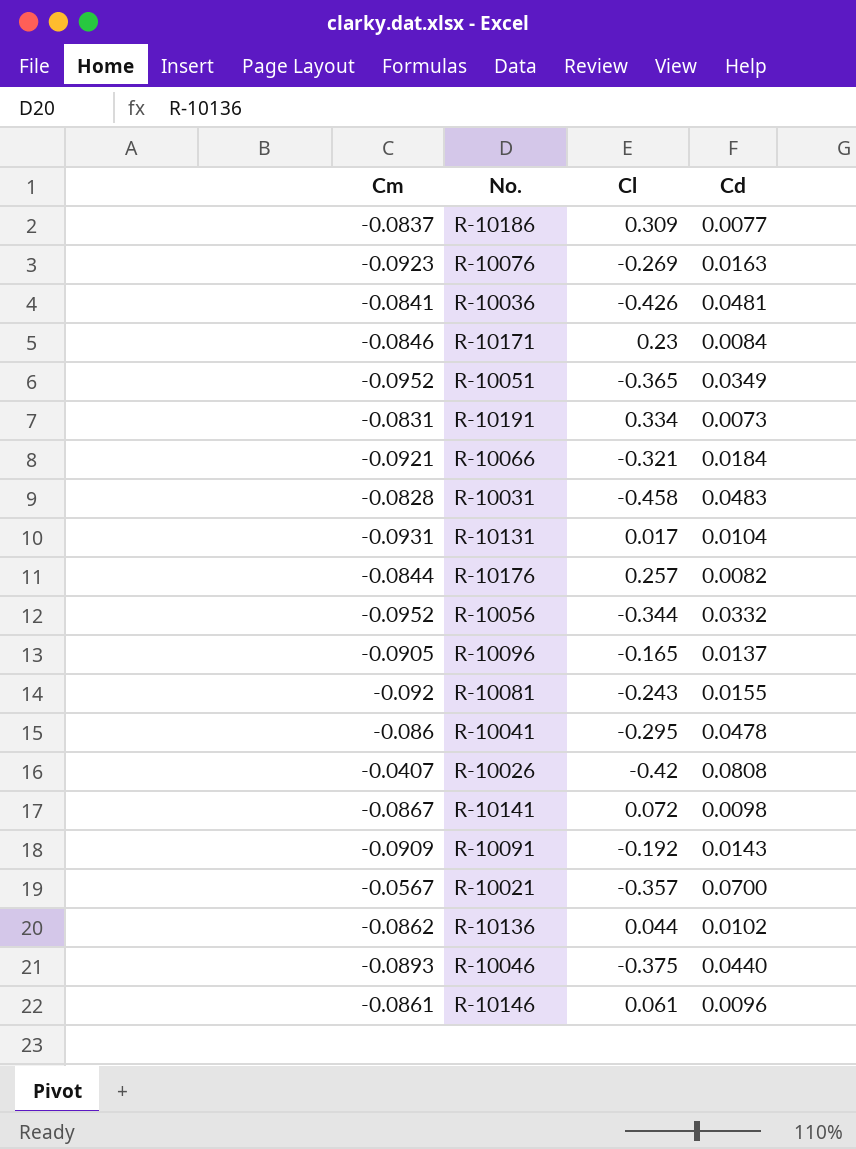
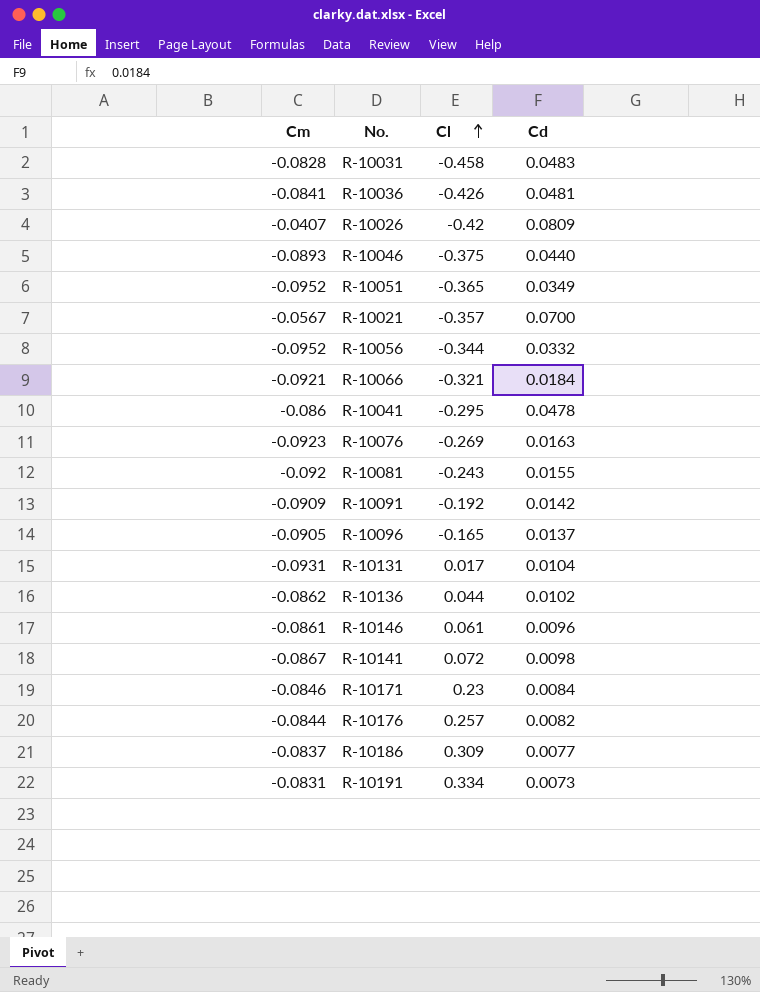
row order: none -> Cl ascending
R-10026 | Cd: 0.0808 -> 0.0809
R-10091 | Cd: 0.0143 -> 0.0142

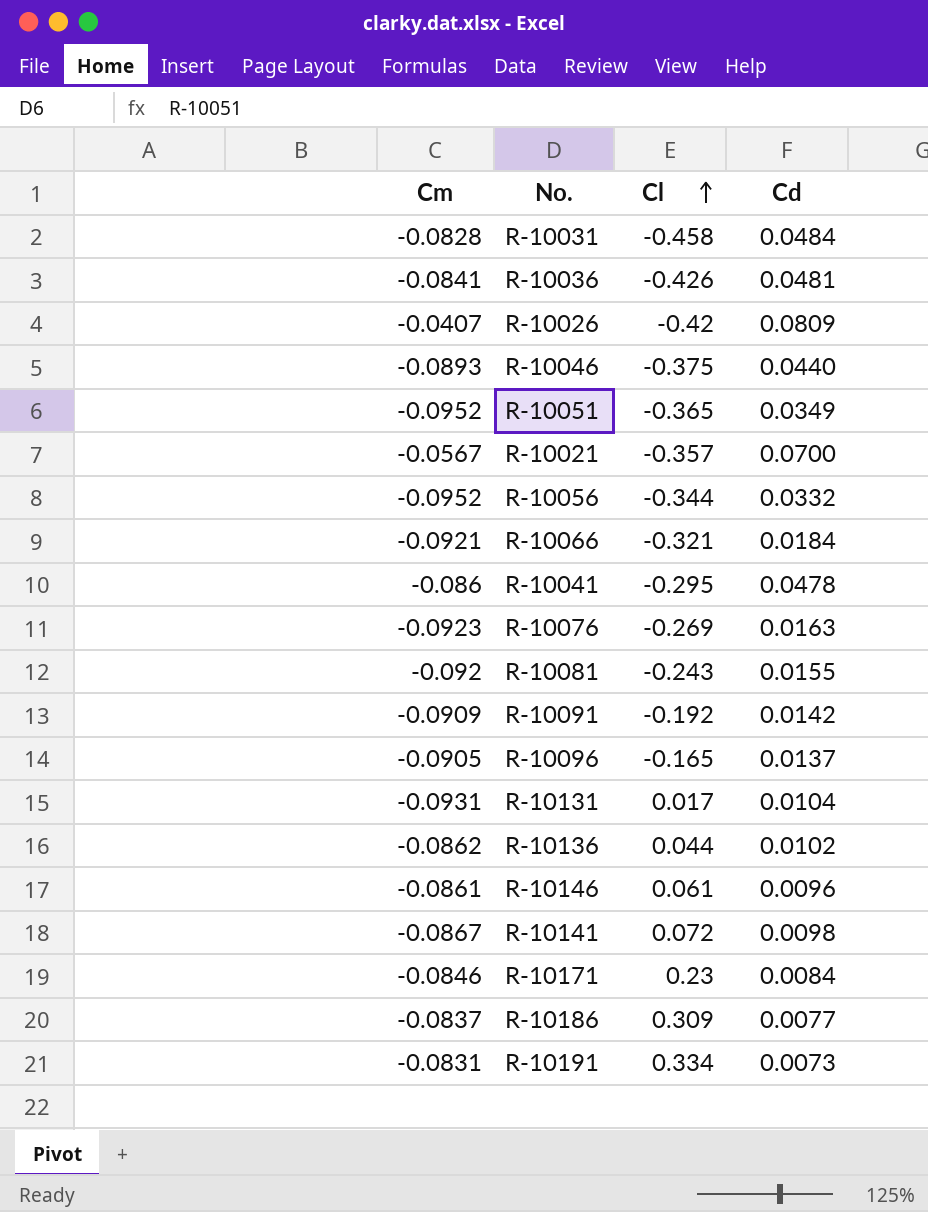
row R-10176: -0.0844 | 0.257 | 0.0082 -> none
R-10031 | Cd: 0.0483 -> 0.0484

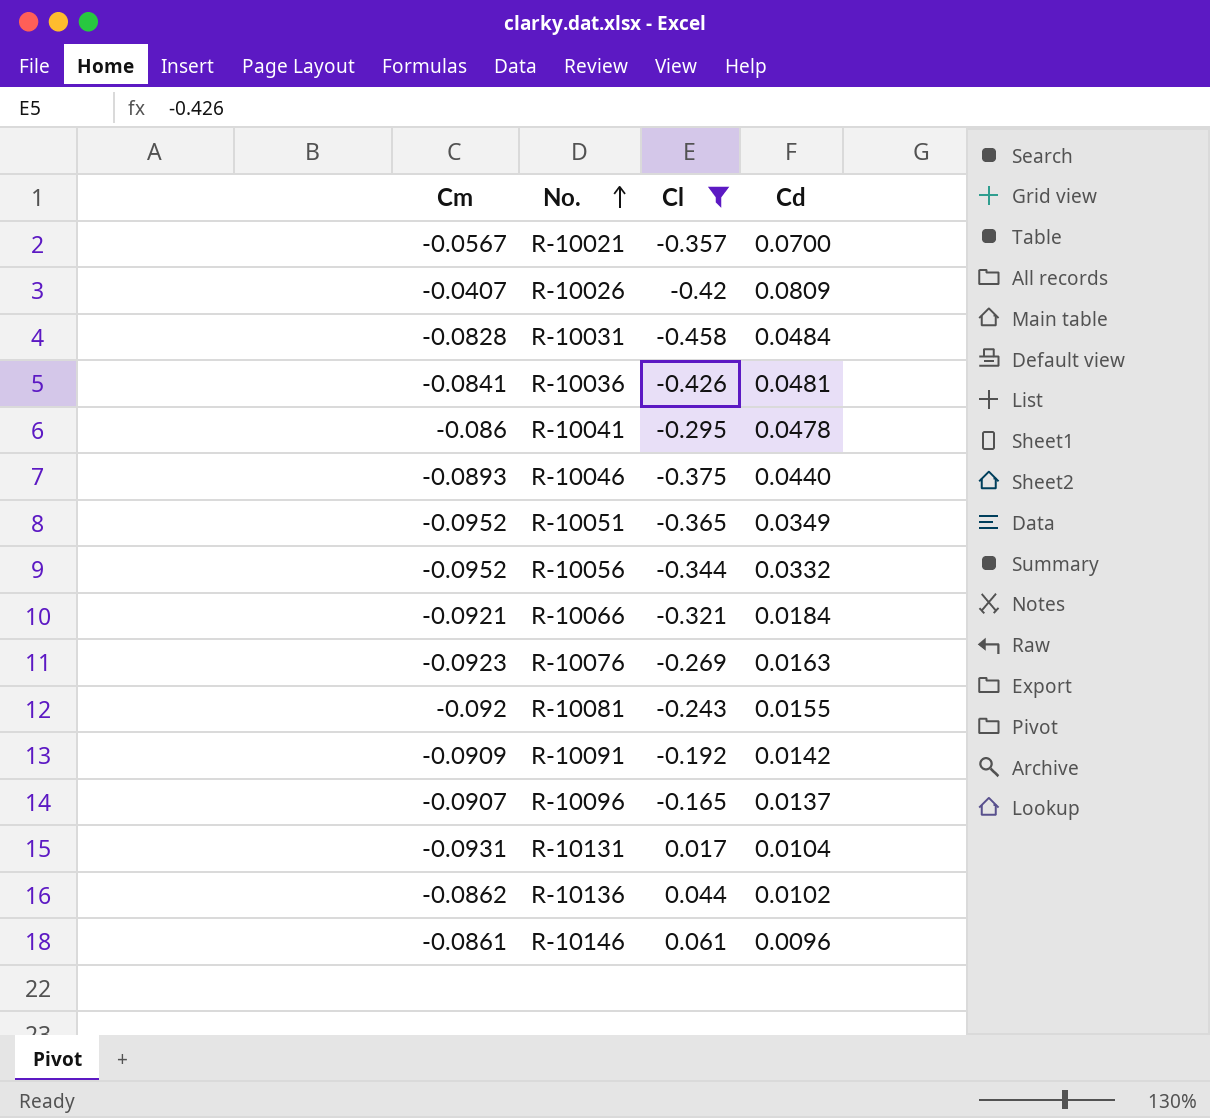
filter: none -> Cl <= 0.061
row order: Cl ascending -> No. ascending
R-10096 | Cm: -0.0905 -> -0.0907

